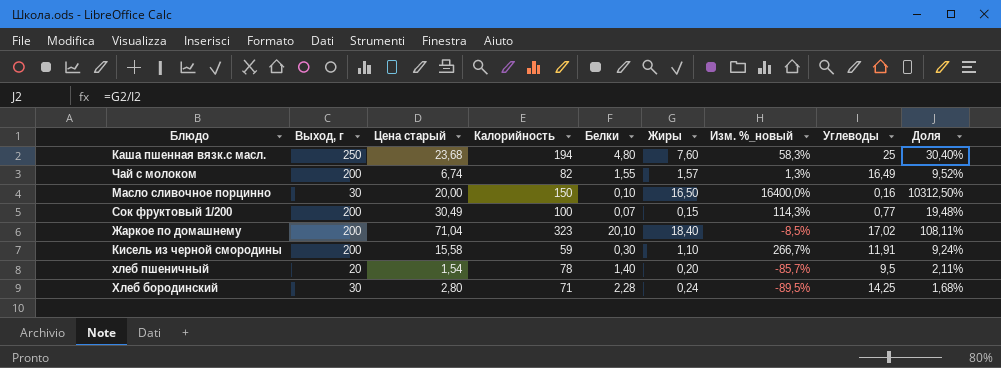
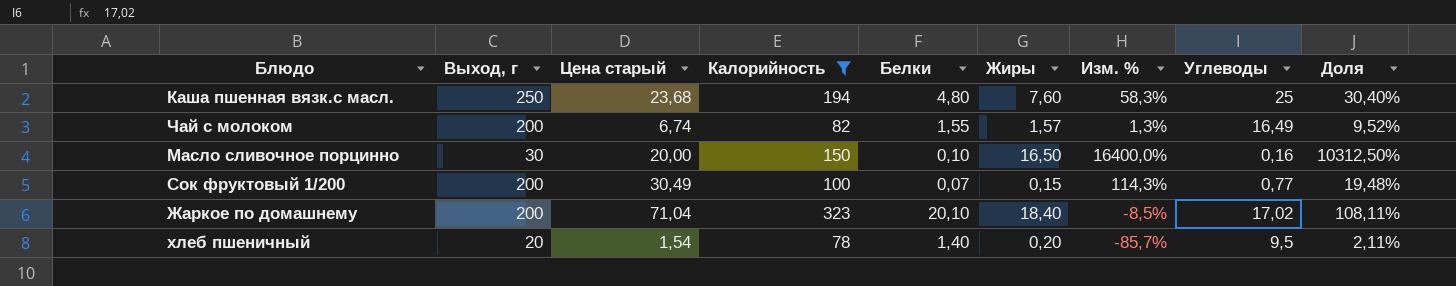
filter: none -> Калорийность >= 78
column name: Изм. %_новый -> Изм. %

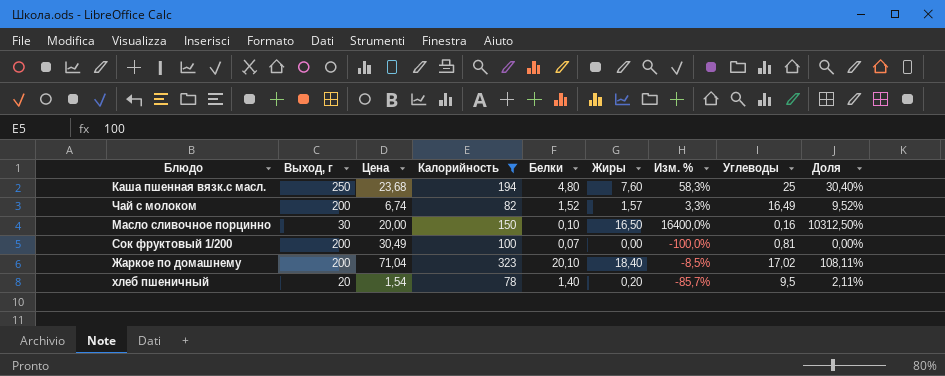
column name: Цена старый -> Цена
Чай с молоком | Белки: 1,55 -> 1,52
Чай с молоком | Изм. %: 1,3% -> 3,3%
Сок фруктовый 1/200 | Жиры: 0,15 -> 0,00
Сок фруктовый 1/200 | Изм. %: 114,3% -> -100,0%
Сок фруктовый 1/200 | Углеводы: 0,77 -> 0,81
Сок фруктовый 1/200 | Доля: 19,48% -> 0,00%

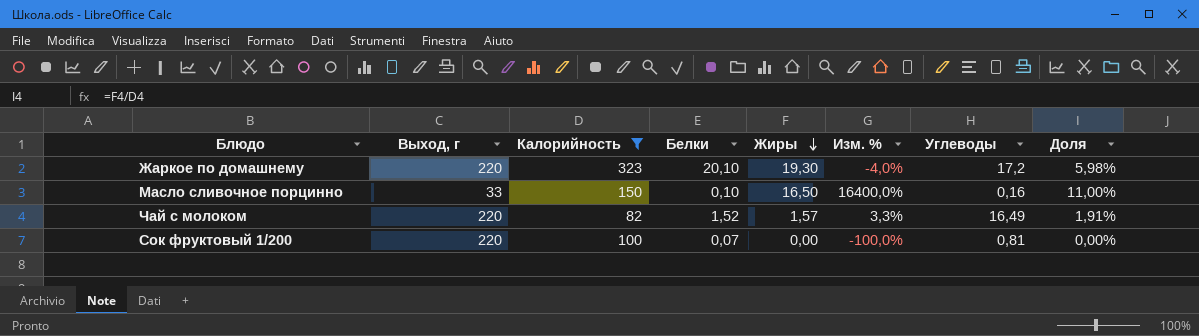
row order: none -> Жиры descending
column Цена | position: 3 -> none
column Доля | formula: [Жиры] / [Углеводы] -> [Жиры] / [Калорийность]
row Каша пшенная вязк.с масл.: 250 | 23,68 | 194 | 4,80 | 7,60 | 58,3% | 25 | 30,40% -> none
row хлеб пшеничный: 20 | 1,54 | 78 | 1,40 | 0,20 | -85,7% | 9,5 | 2,11% -> none
Жаркое по домашнему | Выход, г: 200 -> 220
Жаркое по домашнему | Жиры: 18,40 -> 19,30
Жаркое по домашнему | Изм. %: -8,5% -> -4,0%
Жаркое по домашнему | Углеводы: 17,02 -> 17,2
Масло сливочное порцинно | Выход, г: 30 -> 33
Чай с молоком | Выход, г: 200 -> 220
Сок фруктовый 1/200 | Выход, г: 200 -> 220

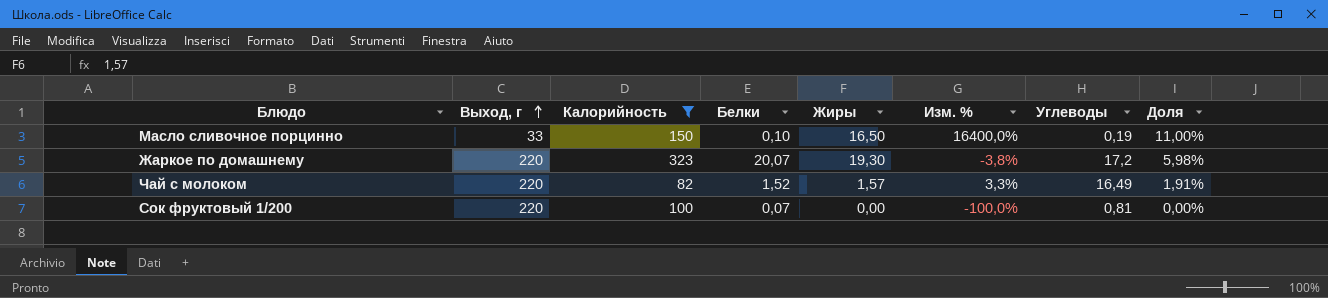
row order: Жиры descending -> Выход, г ascending
Масло сливочное порцинно | Углеводы: 0,16 -> 0,19
Жаркое по домашнему | Белки: 20,10 -> 20,07
Жаркое по домашнему | Изм. %: -4,0% -> -3,8%

